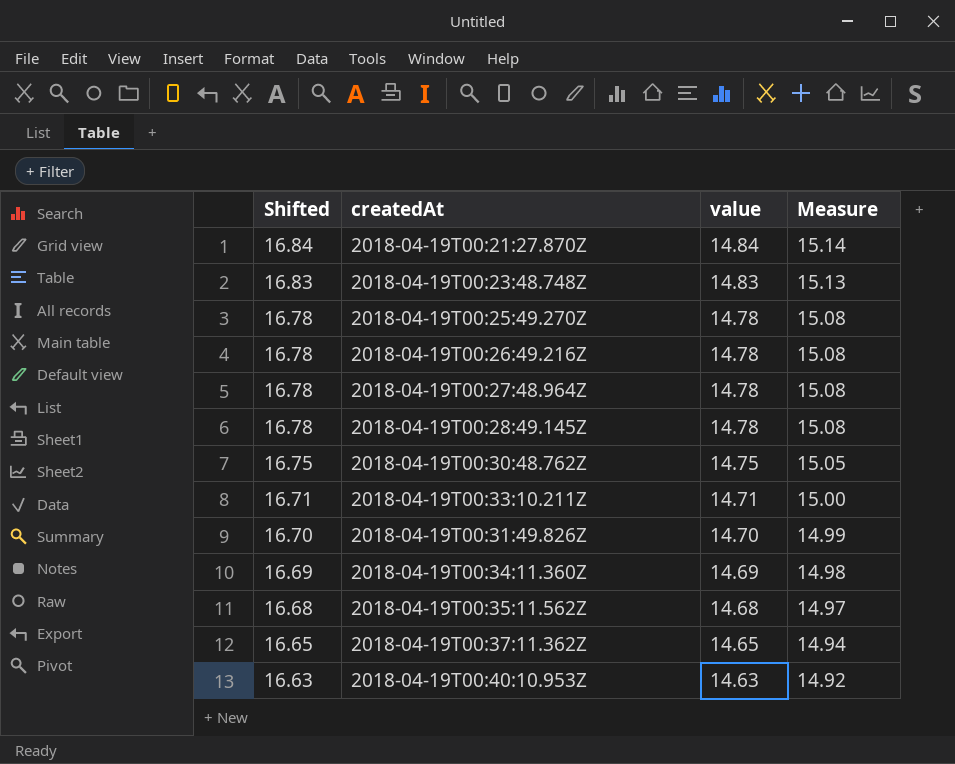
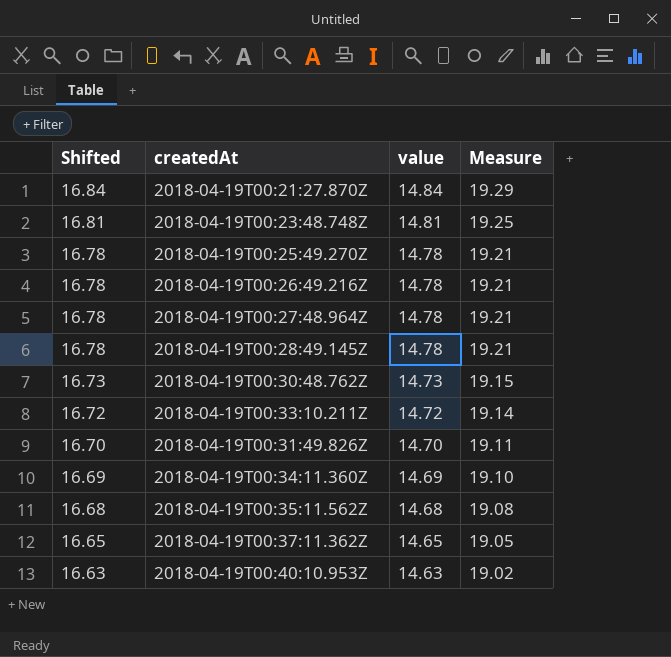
column Measure | formula: [value] * 1.02 -> [value] * 1.3
2018-04-19T00:23:48.748Z | Shifted: 16.83 -> 16.81
2018-04-19T00:23:48.748Z | value: 14.83 -> 14.81
2018-04-19T00:30:48.762Z | Shifted: 16.75 -> 16.73
2018-04-19T00:30:48.762Z | value: 14.75 -> 14.73
2018-04-19T00:33:10.211Z | Shifted: 16.71 -> 16.72
2018-04-19T00:33:10.211Z | value: 14.71 -> 14.72

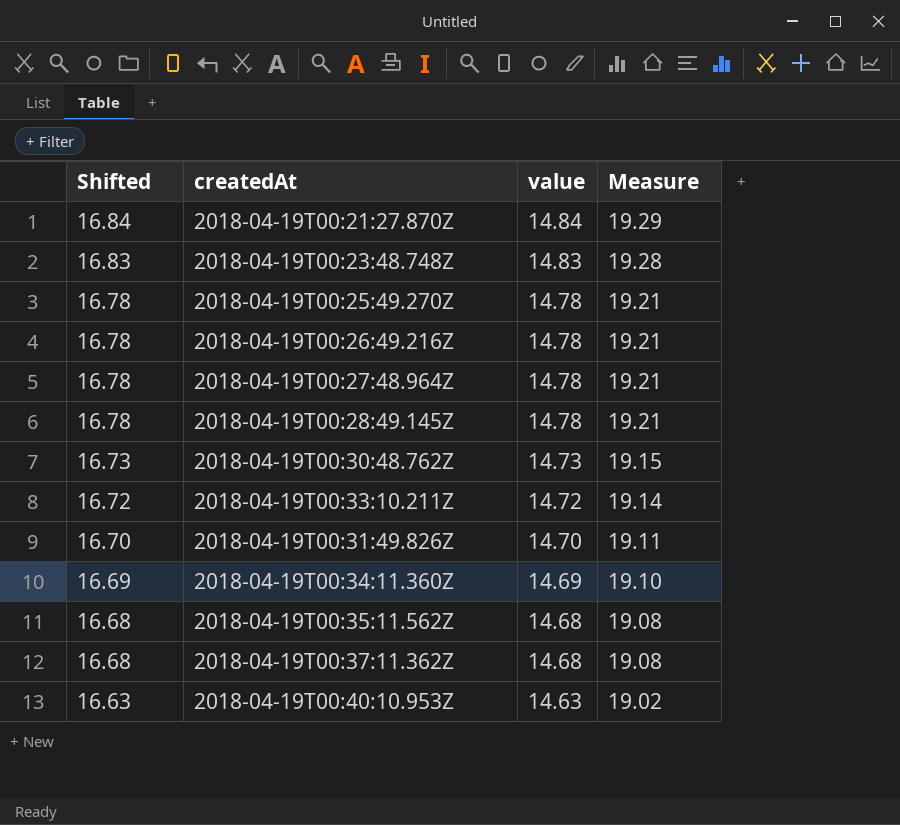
2018-04-19T00:23:48.748Z | Shifted: 16.81 -> 16.83
2018-04-19T00:23:48.748Z | value: 14.81 -> 14.83
2018-04-19T00:23:48.748Z | Measure: 19.25 -> 19.28
2018-04-19T00:37:11.362Z | Shifted: 16.65 -> 16.68
2018-04-19T00:37:11.362Z | value: 14.65 -> 14.68
2018-04-19T00:37:11.362Z | Measure: 19.05 -> 19.08

